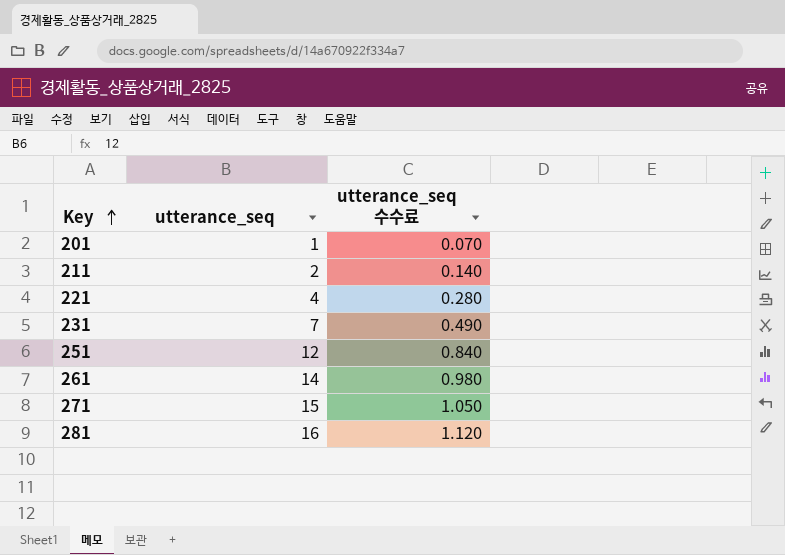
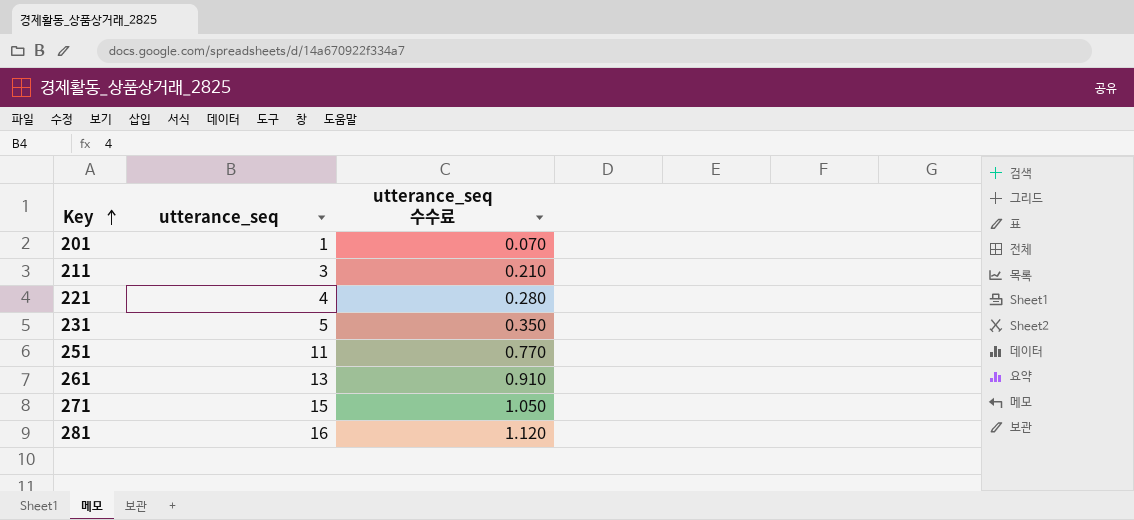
211 | utterance_seq: 2 -> 3
211 | utterance_seq 수수료: 0.140 -> 0.210
231 | utterance_seq: 7 -> 5
231 | utterance_seq 수수료: 0.490 -> 0.350
251 | utterance_seq: 12 -> 11
251 | utterance_seq 수수료: 0.840 -> 0.770
261 | utterance_seq: 14 -> 13
261 | utterance_seq 수수료: 0.980 -> 0.910

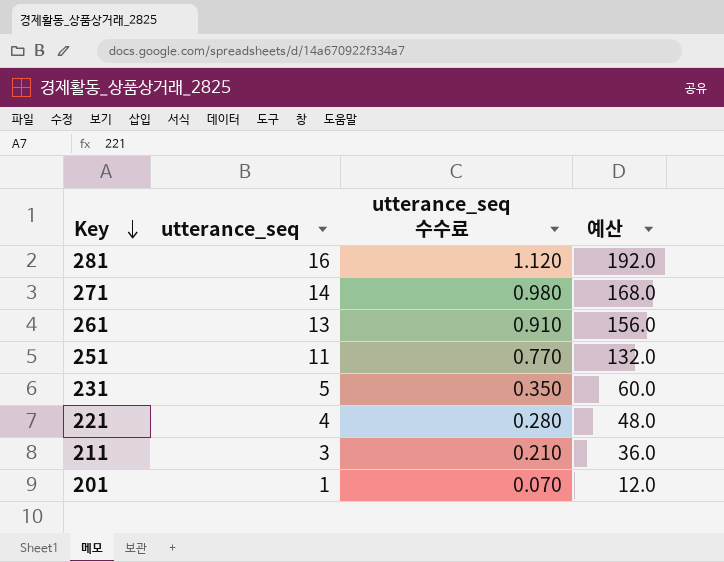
row order: Key ascending -> Key descending
column 예산 | formula: none -> [utterance_seq] * 12
271 | utterance_seq: 15 -> 14
271 | utterance_seq 수수료: 1.050 -> 0.980

